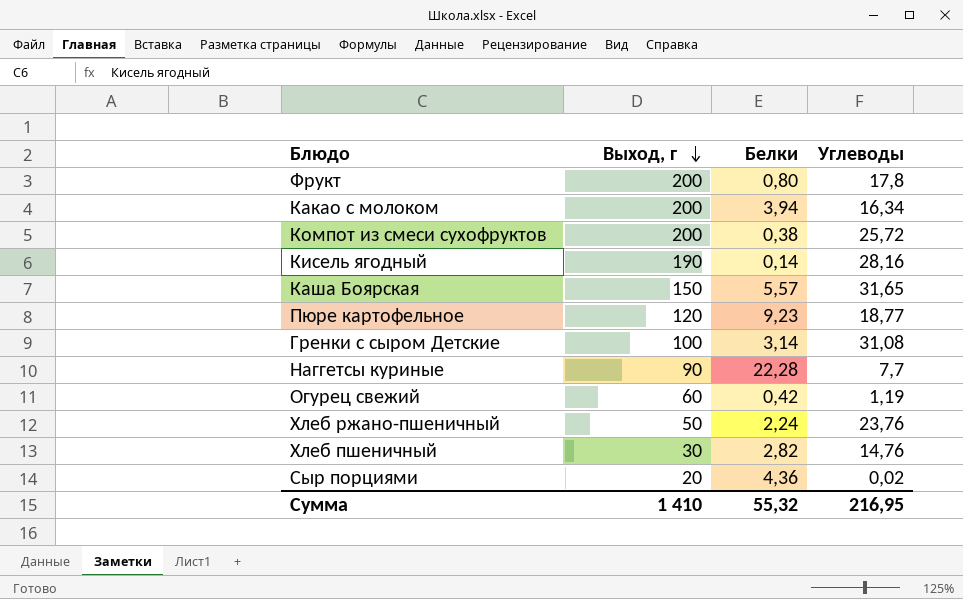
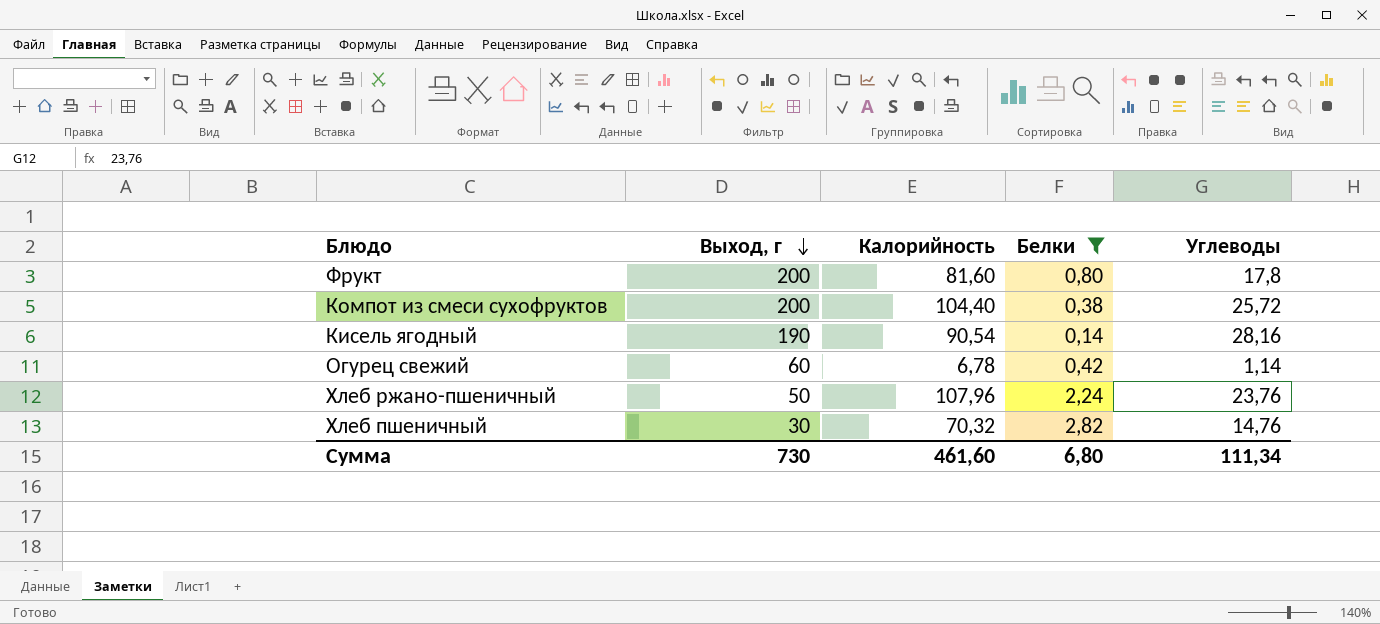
filter: none -> Белки <= 2,82
column Калорийность | position: none -> 3
Огурец свежий | Углеводы: 1,19 -> 1,14
Сумма | Выход, г: 1 410 -> 730
Сумма | Белки: 55,32 -> 6,80
Сумма | Углеводы: 216,95 -> 111,34

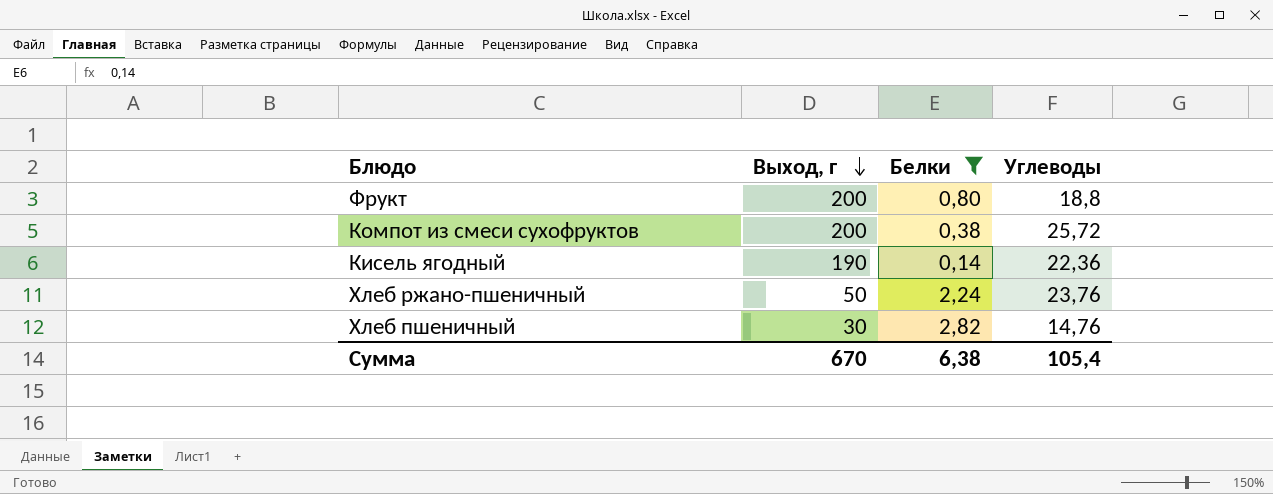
column Калорийность | position: 3 -> none
row Огурец свежий: 60 | 6,78 | 0,42 | 1,14 -> none
Фрукт | Углеводы: 17,8 -> 18,8
Кисель ягодный | Углеводы: 28,16 -> 22,36
Сумма | Выход, г: 730 -> 670
Сумма | Белки: 6,80 -> 6,38
Сумма | Углеводы: 111,34 -> 105,4

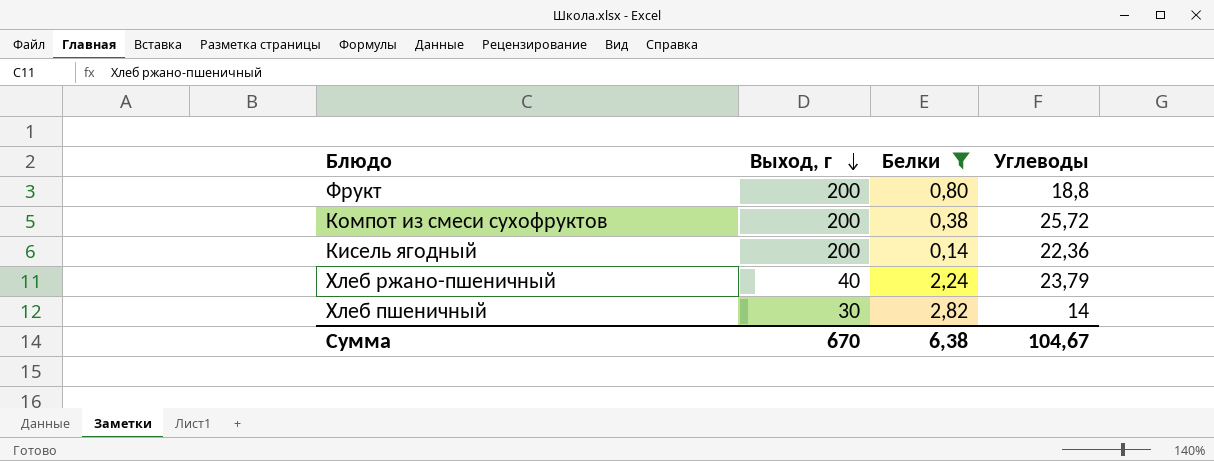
Кисель ягодный | Выход, г: 190 -> 200
Хлеб ржано-пшеничный | Выход, г: 50 -> 40
Хлеб ржано-пшеничный | Углеводы: 23,76 -> 23,79
Хлеб пшеничный | Углеводы: 14,76 -> 14
Сумма | Углеводы: 105,4 -> 104,67

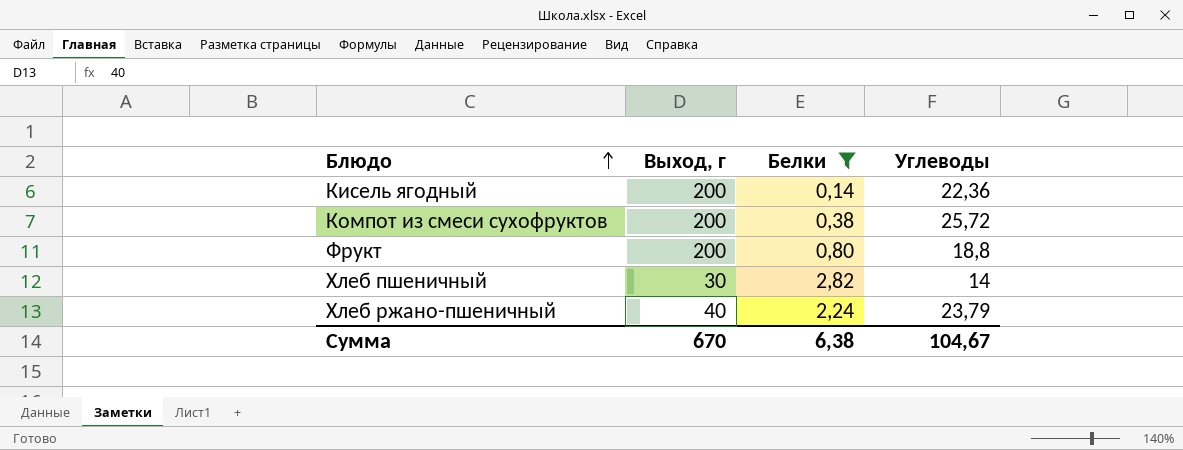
row order: Выход, г descending -> Блюдо ascending

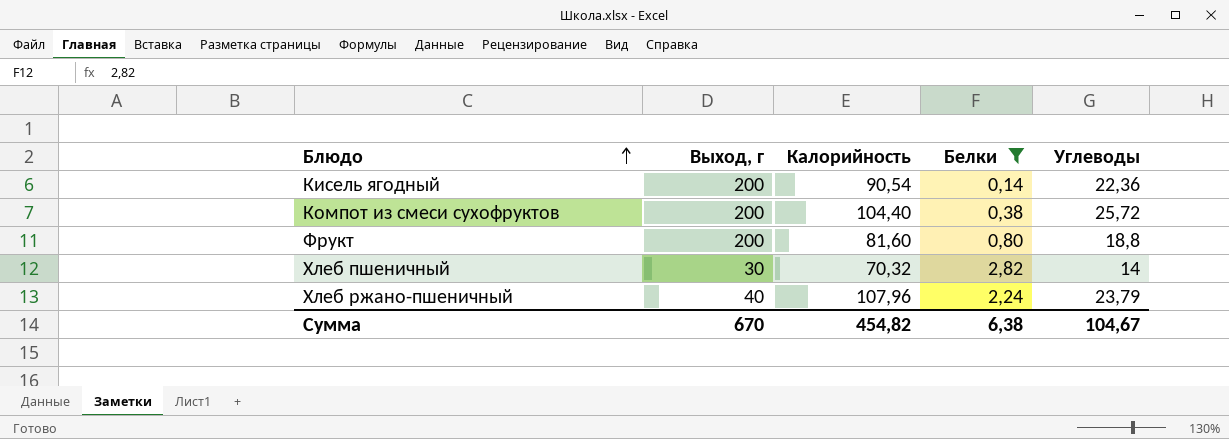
column Калорийность | position: none -> 3

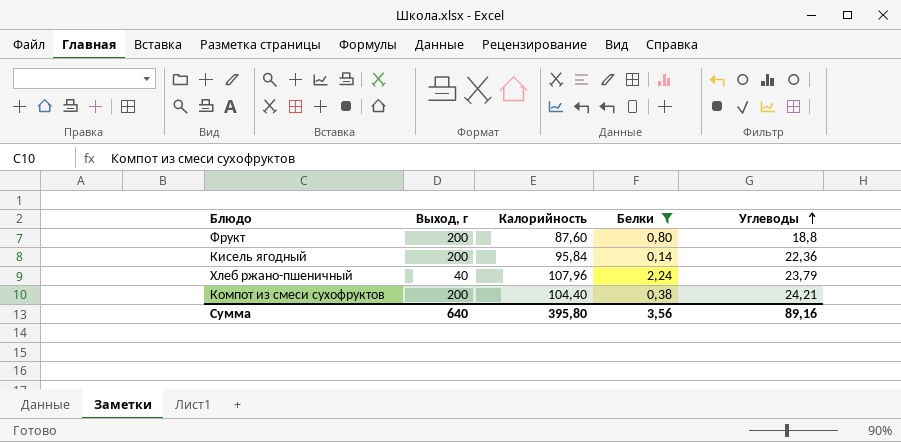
row order: Блюдо ascending -> Углеводы ascending
row Хлеб пшеничный: 30 | 70,32 | 2,82 | 14 -> none
Фрукт | Калорийность: 81,60 -> 87,60
Кисель ягодный | Калорийность: 90,54 -> 95,84
Компот из смеси сухофруктов | Углеводы: 25,72 -> 24,21
Сумма | Выход, г: 670 -> 640
Сумма | Калорийность: 454,82 -> 395,80
Сумма | Белки: 6,38 -> 3,56
Сумма | Углеводы: 104,67 -> 89,16

